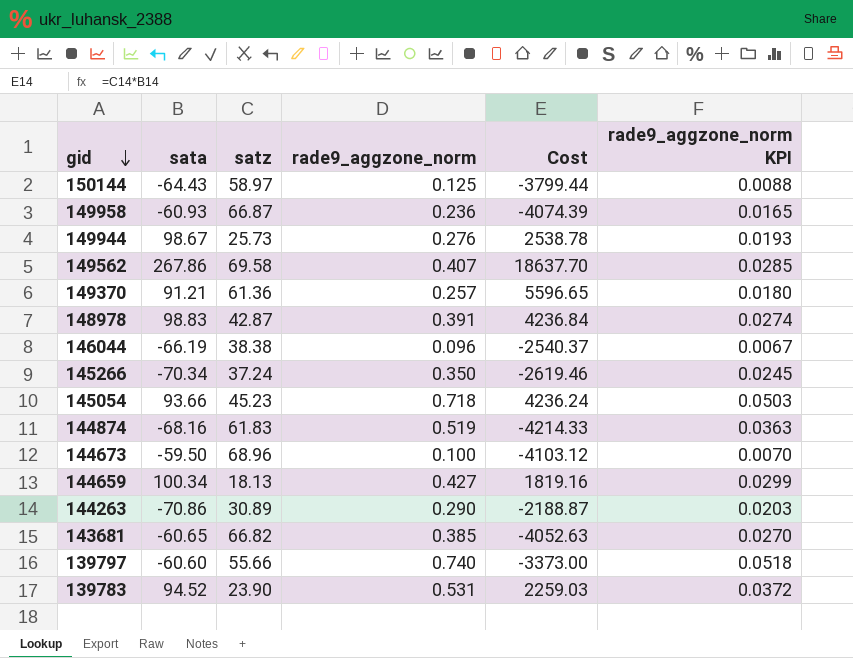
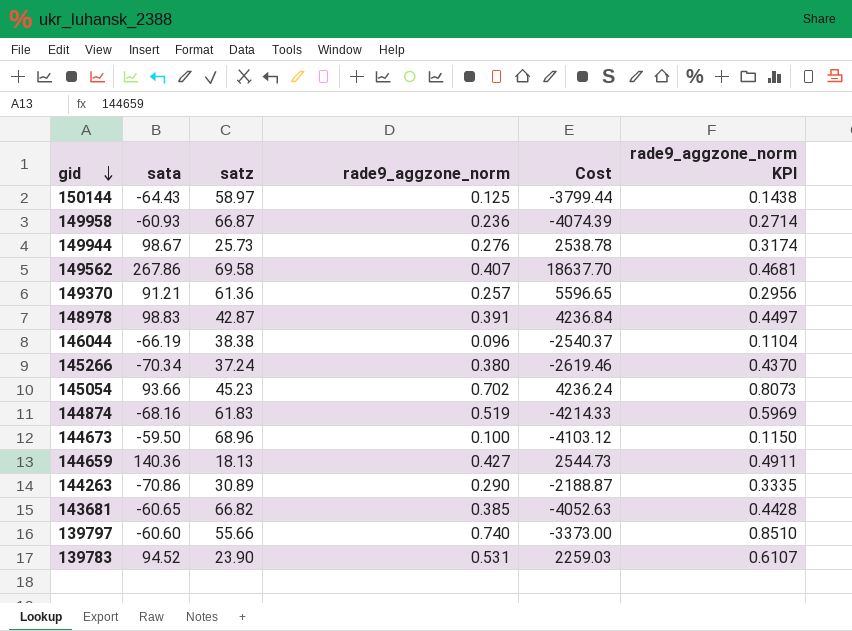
column rade9_aggzone_norm KPI | formula: [rade9_aggzone_norm] * 0.07 -> [rade9_aggzone_norm] * 1.15
145266 | rade9_aggzone_norm: 0.350 -> 0.380
145054 | rade9_aggzone_norm: 0.718 -> 0.702
144659 | sata: 100.34 -> 140.36
144659 | Cost: 1819.16 -> 2544.73

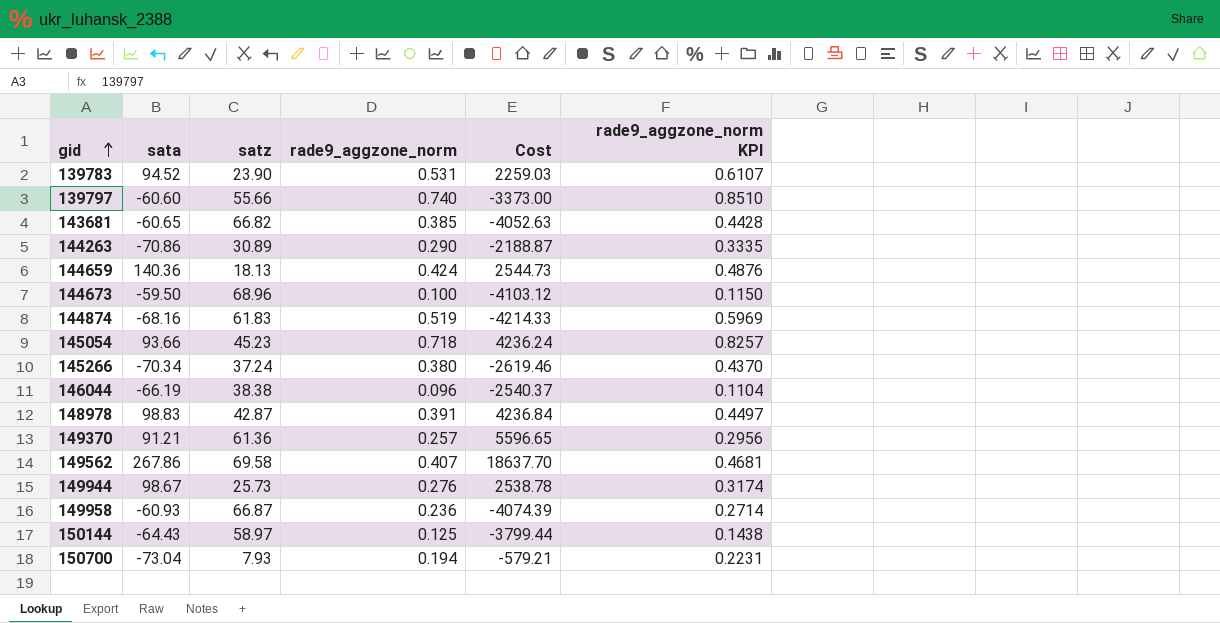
row order: gid descending -> gid ascending
144659 | rade9_aggzone_norm: 0.427 -> 0.424
144659 | rade9_aggzone_norm KPI: 0.4911 -> 0.4876
145054 | rade9_aggzone_norm: 0.702 -> 0.718
145054 | rade9_aggzone_norm KPI: 0.8073 -> 0.8257
row 150700: none -> -73.04 | 7.93 | 0.194 | -579.21 | 0.2231

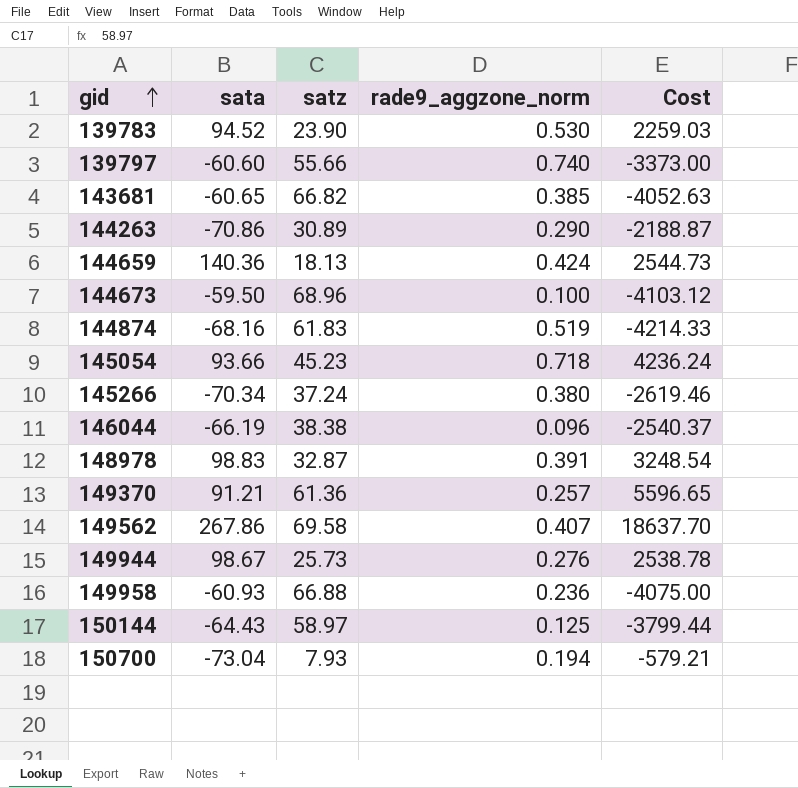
column rade9_aggzone_norm KPI | formula: [rade9_aggzone_norm] * 1.15 -> none
139783 | rade9_aggzone_norm: 0.531 -> 0.530
148978 | satz: 42.87 -> 32.87
148978 | Cost: 4236.84 -> 3248.54
149958 | satz: 66.87 -> 66.88
149958 | Cost: -4074.39 -> -4075.00

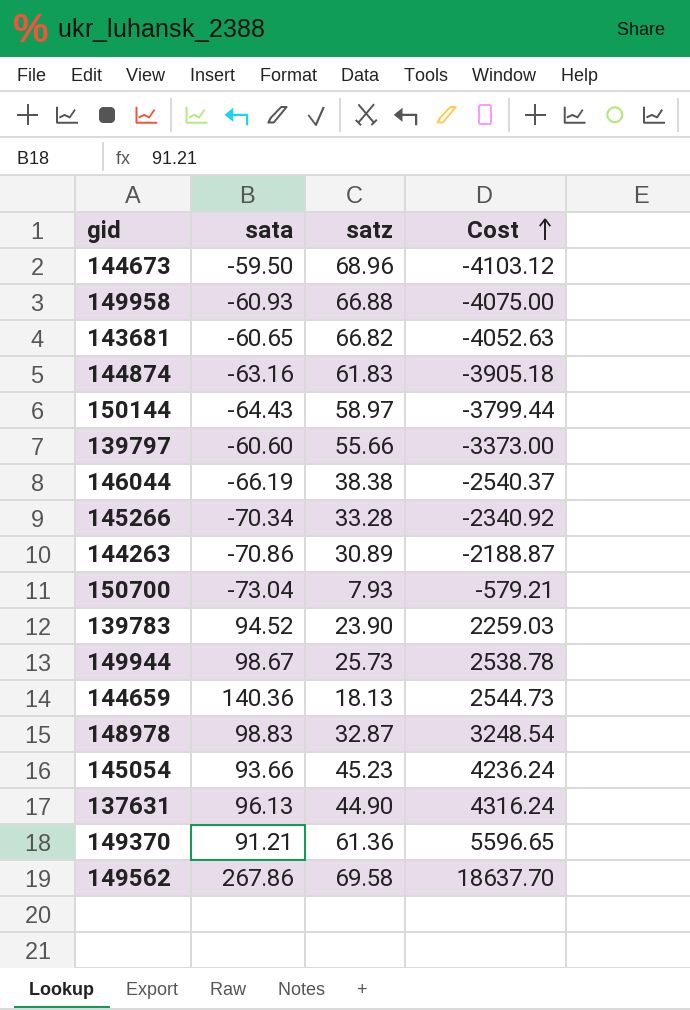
row order: gid ascending -> Cost ascending
column rade9_aggzone_norm | position: 4 -> none
144874 | sata: -68.16 -> -63.16
144874 | Cost: -4214.33 -> -3905.18
145266 | satz: 37.24 -> 33.28
145266 | Cost: -2619.46 -> -2340.92
row 137631: none -> 96.13 | 44.90 | 4316.24

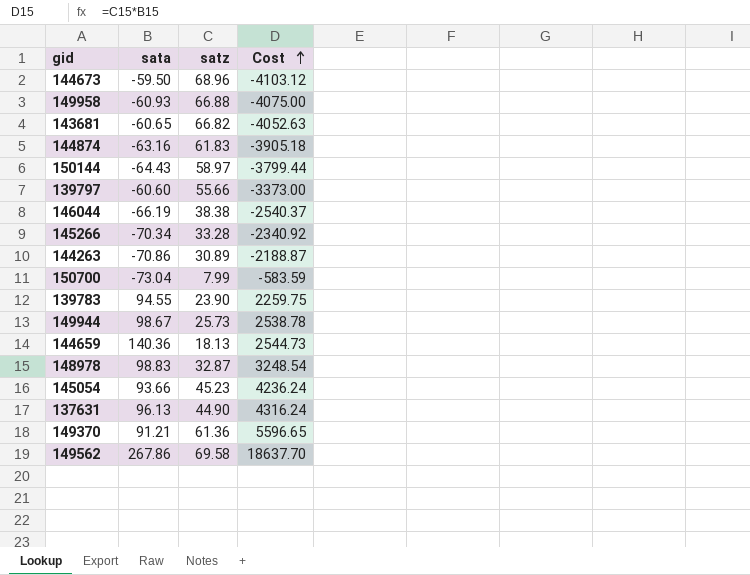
150700 | satz: 7.93 -> 7.99
150700 | Cost: -579.21 -> -583.59
139783 | sata: 94.52 -> 94.55
139783 | Cost: 2259.03 -> 2259.75

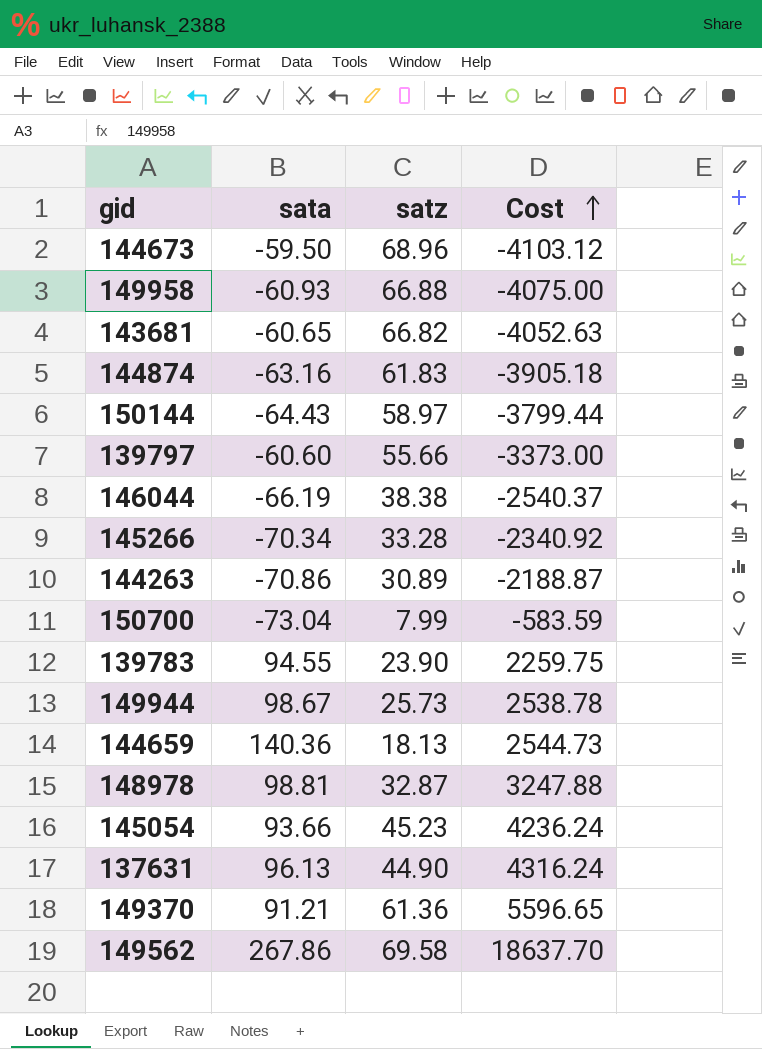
148978 | sata: 98.83 -> 98.81
148978 | Cost: 3248.54 -> 3247.88

